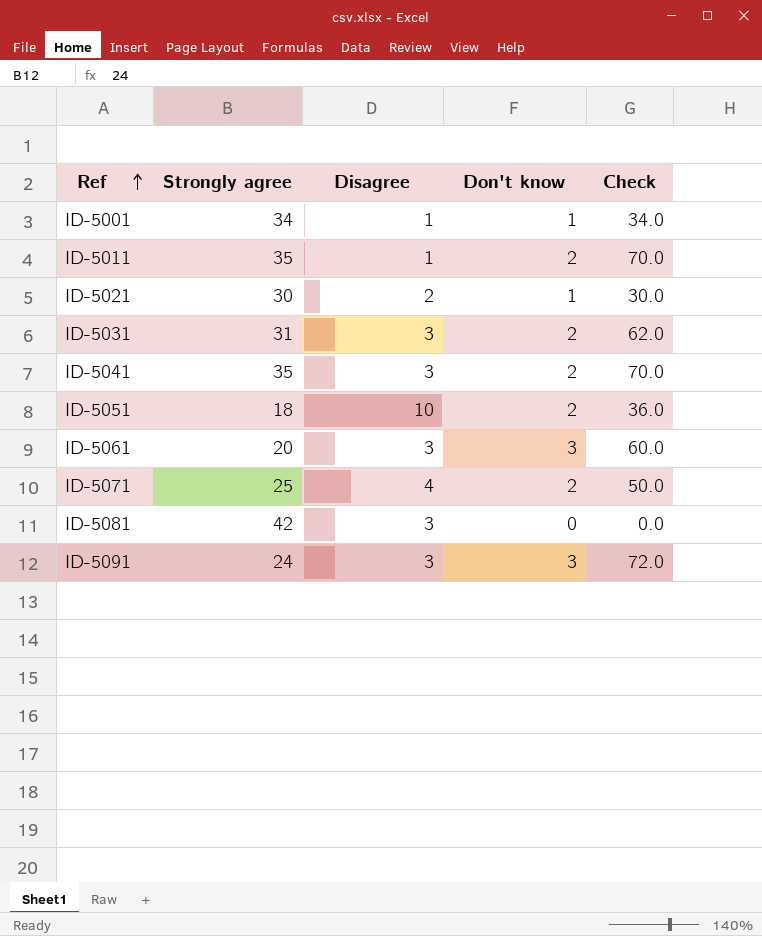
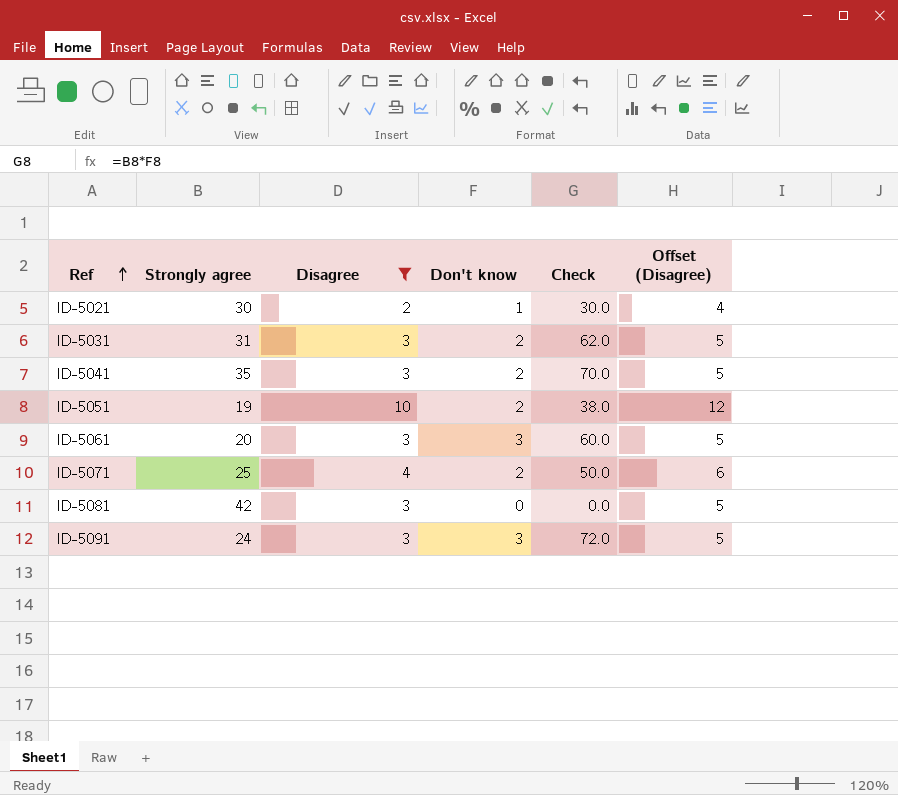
filter: none -> Disagree != 1
column Offset (Disagree) | formula: none -> [Disagree] + 2
ID-5051 | Strongly agree: 18 -> 19
ID-5051 | Check: 36.0 -> 38.0

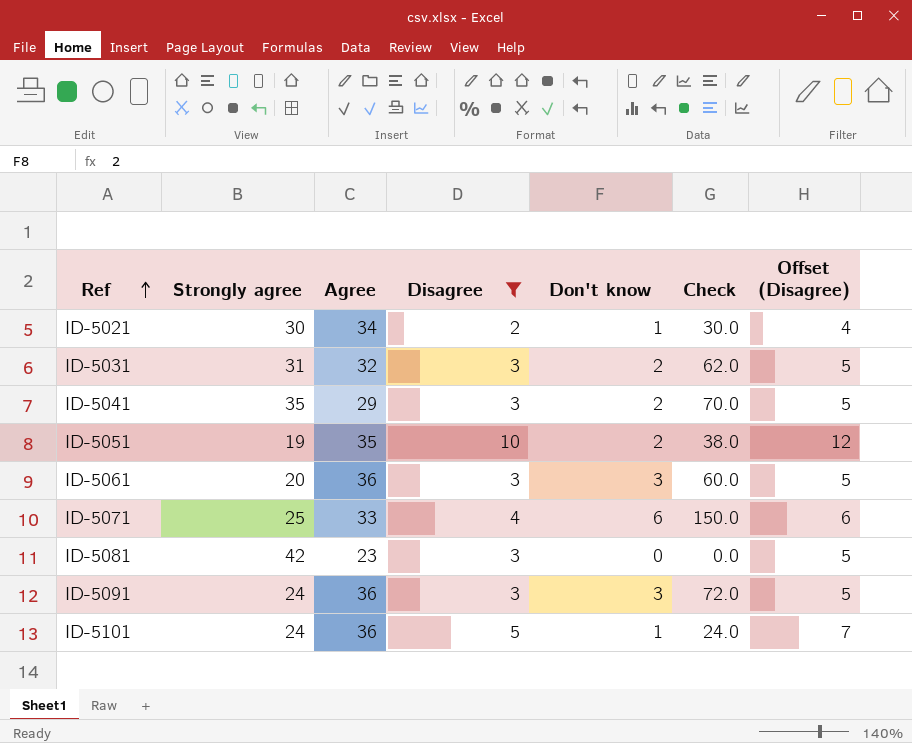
column Agree | position: none -> 3
ID-5071 | Don't know: 2 -> 6
ID-5071 | Check: 50.0 -> 150.0
row ID-5101: none -> 24 | 36 | 5 | 1 | 24.0 | 7

